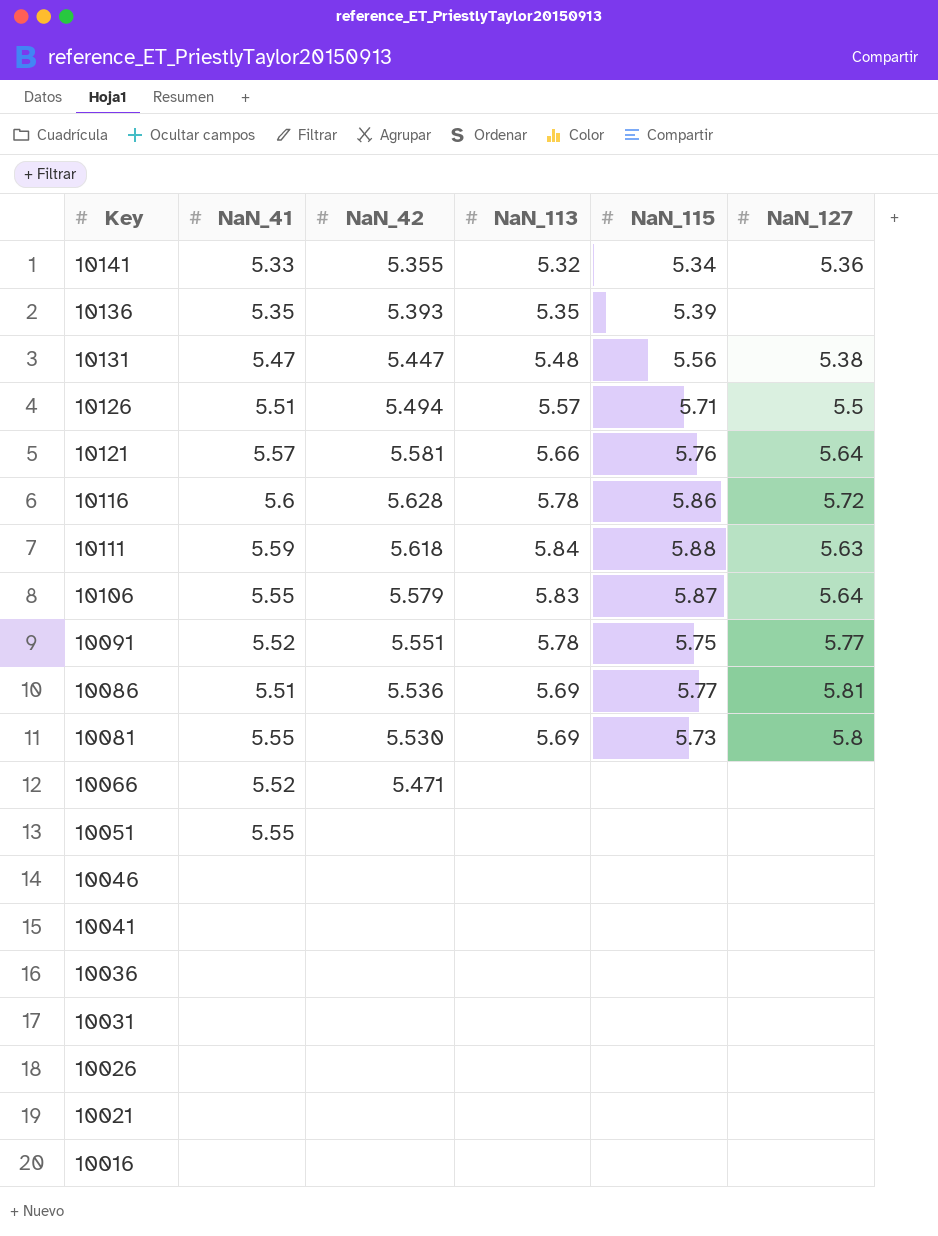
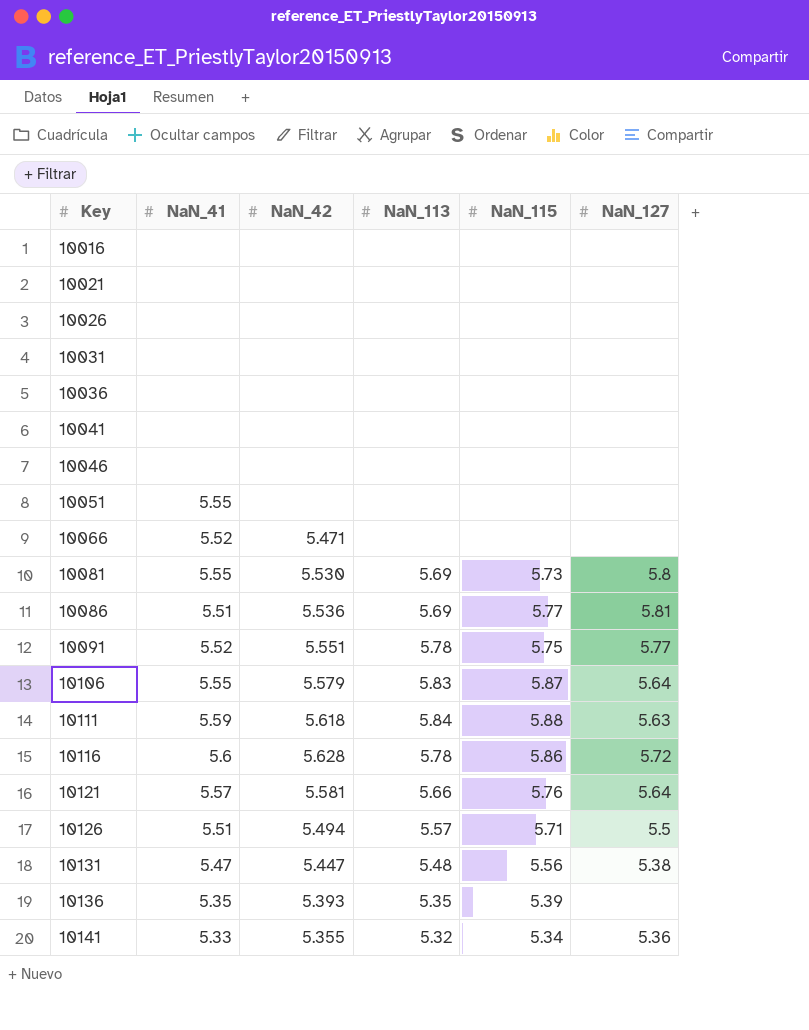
row order: Key descending -> Key ascending

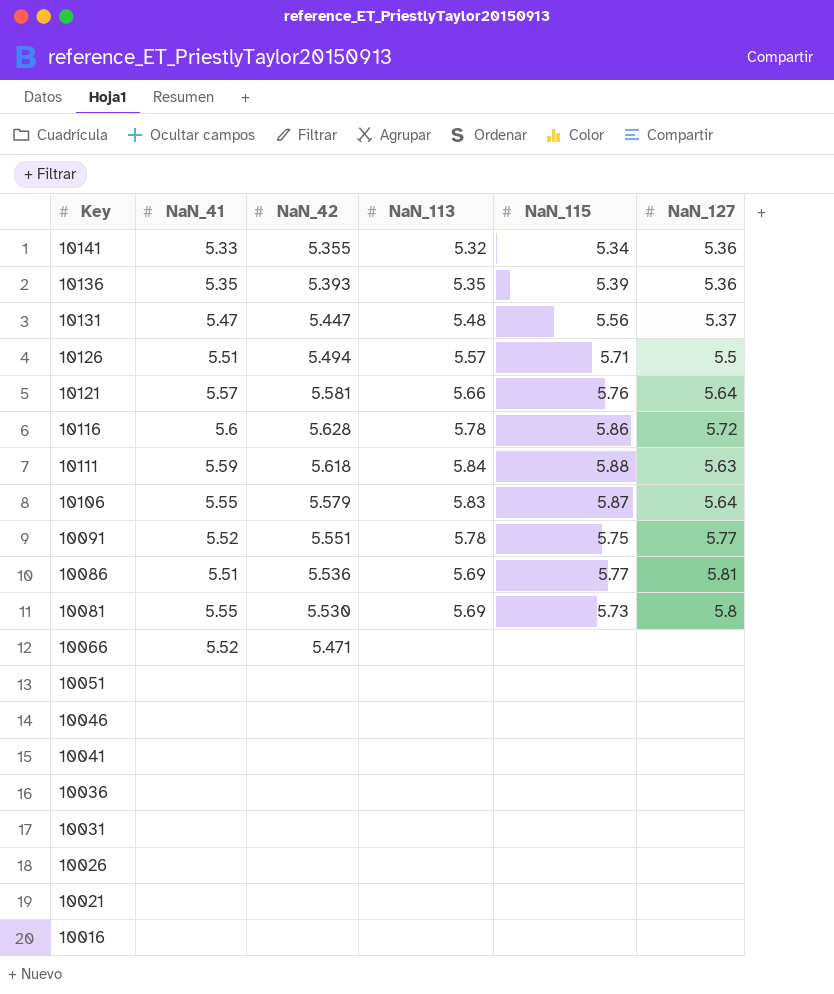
row order: Key ascending -> Key descending
10136 | NaN_127: none -> 5.36
10131 | NaN_127: 5.38 -> 5.37
10051 | NaN_41: 5.55 -> none

